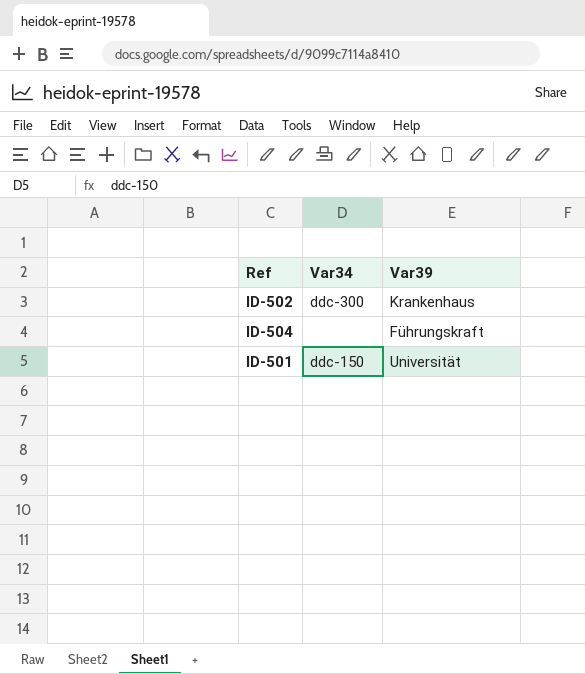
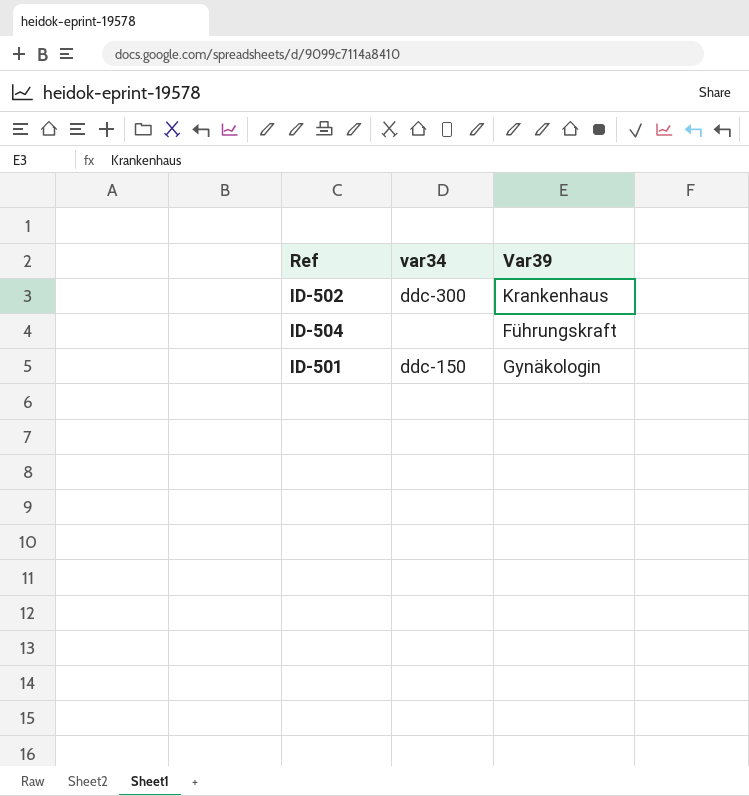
column name: Var34 -> var34
ID-501 | Var39: Universität -> Gynäkologin

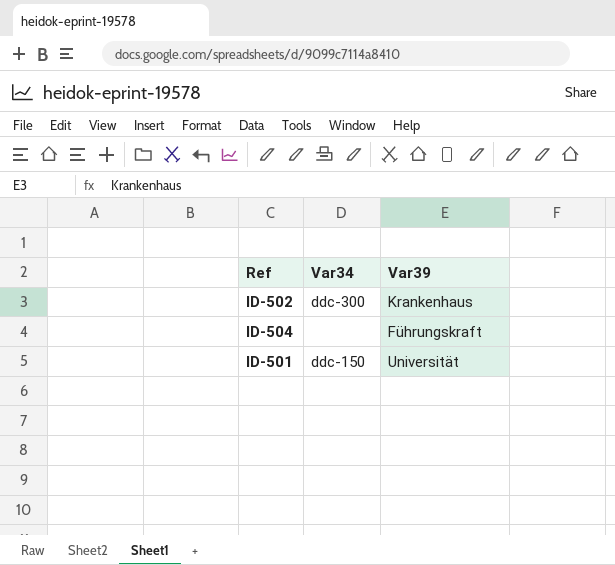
column name: var34 -> Var34
ID-501 | Var39: Gynäkologin -> Universität

